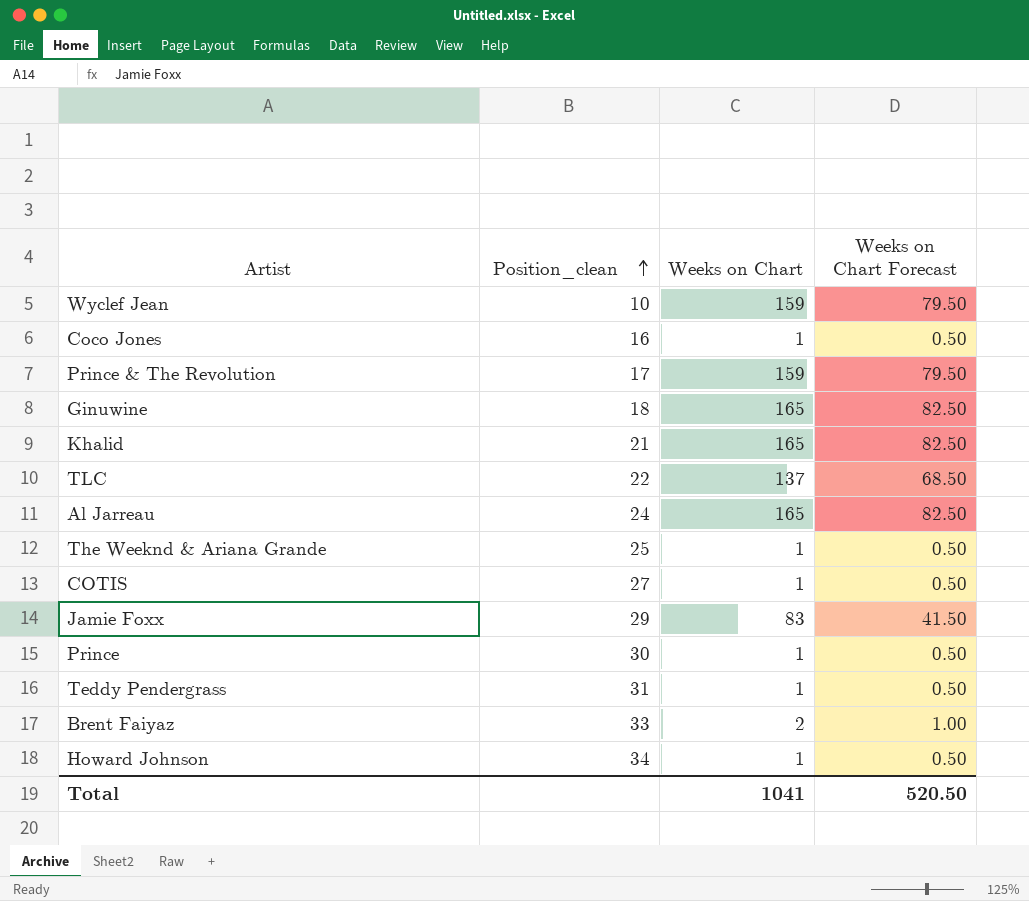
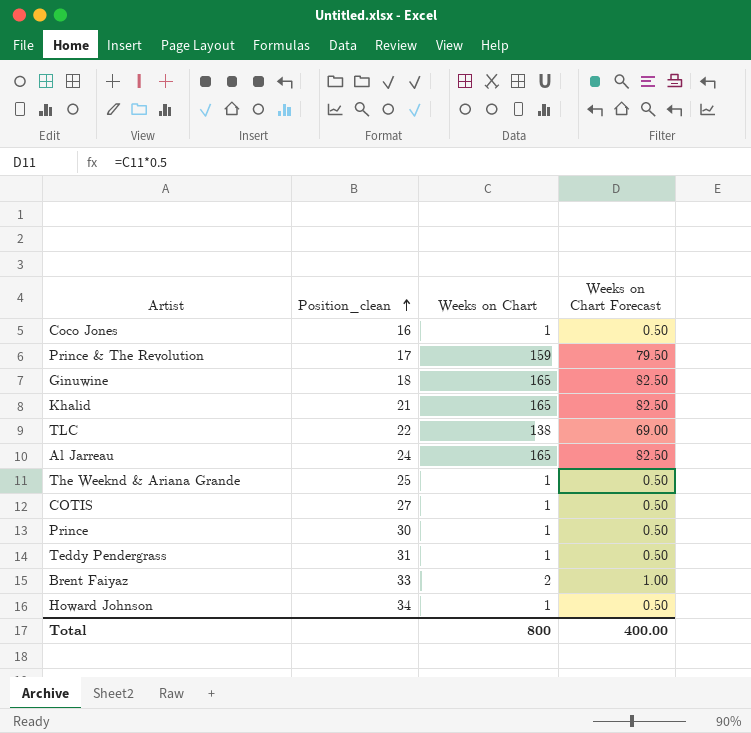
row Wyclef Jean: 10 | 159 | 79.50 -> none
row Jamie Foxx: 29 | 83 | 41.50 -> none
TLC | Weeks on Chart: 137 -> 138
TLC | Weeks on Chart Forecast: 68.50 -> 69.00
Total | Weeks on Chart: 1041 -> 800
Total | Weeks on Chart Forecast: 520.50 -> 400.00

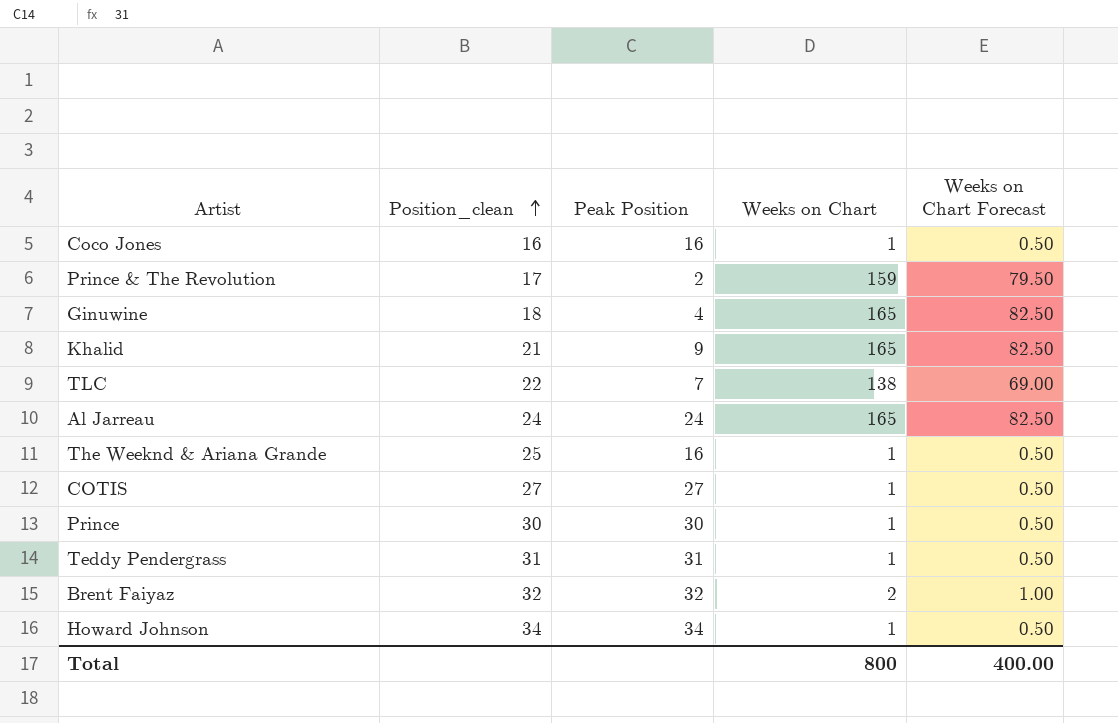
column Peak Position | position: none -> 3
Brent Faiyaz | Position_clean: 33 -> 32

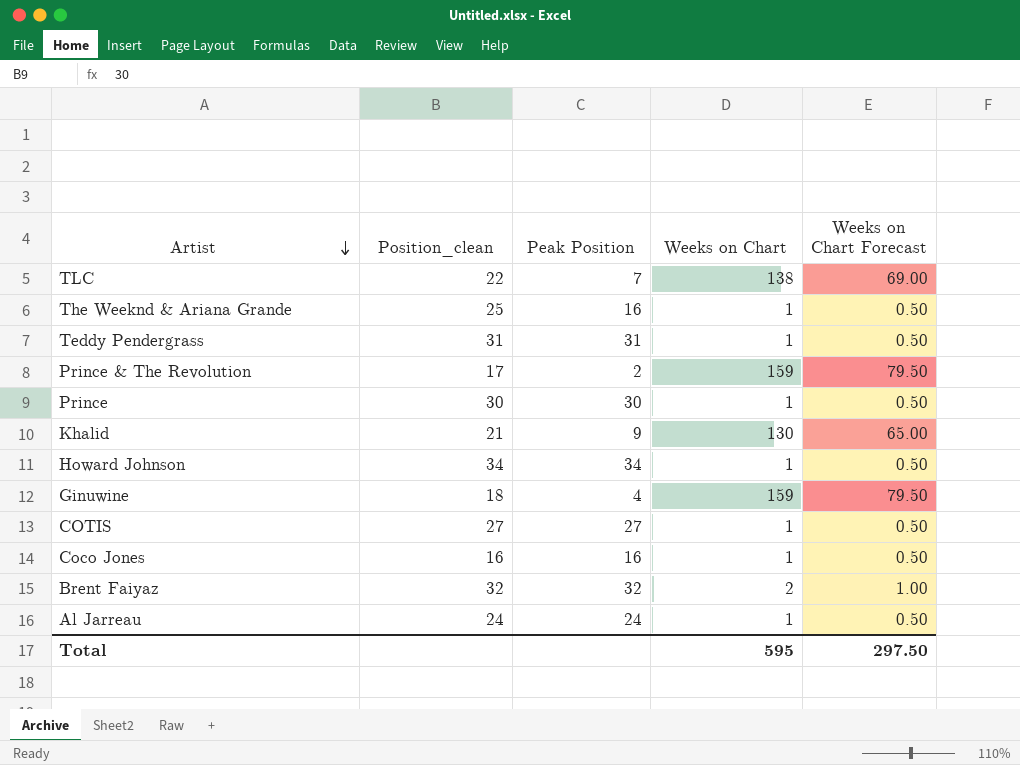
row order: Position_clean ascending -> Artist descending
Khalid | Weeks on Chart: 165 -> 130
Khalid | Weeks on Chart Forecast: 82.50 -> 65.00
Ginuwine | Weeks on Chart: 165 -> 159
Ginuwine | Weeks on Chart Forecast: 82.50 -> 79.50
Al Jarreau | Weeks on Chart: 165 -> 1
Al Jarreau | Weeks on Chart Forecast: 82.50 -> 0.50
Total | Weeks on Chart: 800 -> 595
Total | Weeks on Chart Forecast: 400.00 -> 297.50

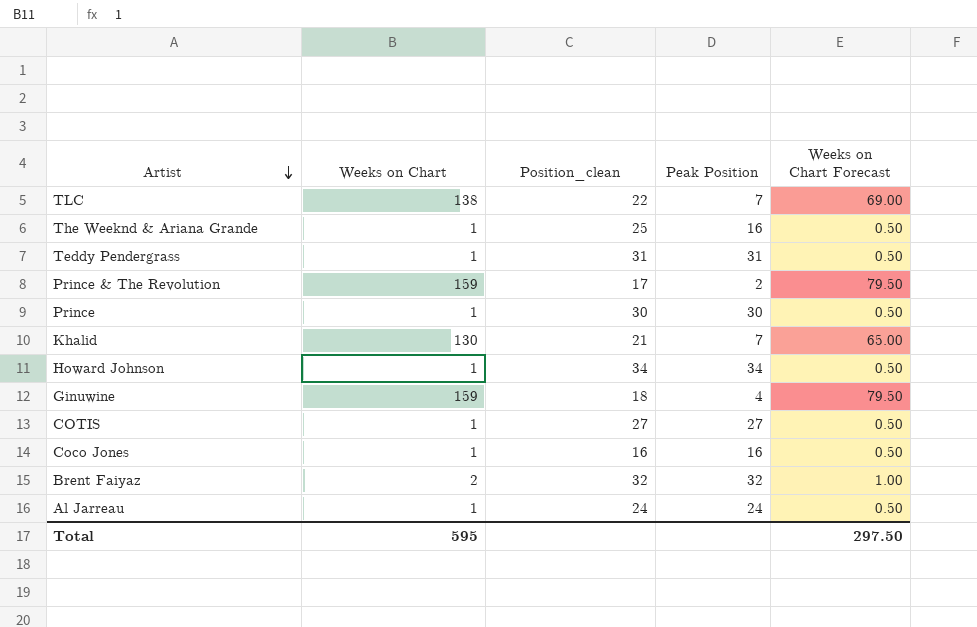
column Weeks on Chart | position: 4 -> 2
Khalid | Peak Position: 9 -> 7

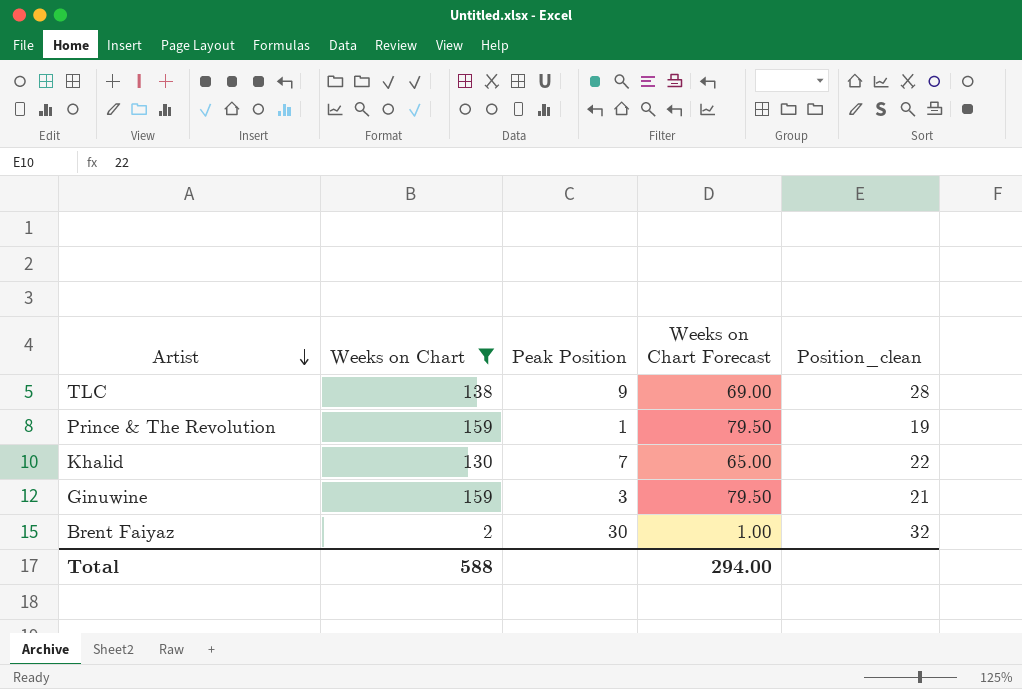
filter: none -> Weeks on Chart != 1
column Position_clean | position: 3 -> 5
TLC | Peak Position: 7 -> 9
TLC | Position_clean: 22 -> 28
Prince & The Revolution | Peak Position: 2 -> 1
Prince & The Revolution | Position_clean: 17 -> 19
Khalid | Position_clean: 21 -> 22
Ginuwine | Peak Position: 4 -> 3
Ginuwine | Position_clean: 18 -> 21
Brent Faiyaz | Peak Position: 32 -> 30
Total | Weeks on Chart: 595 -> 588
Total | Weeks on Chart Forecast: 297.50 -> 294.00

